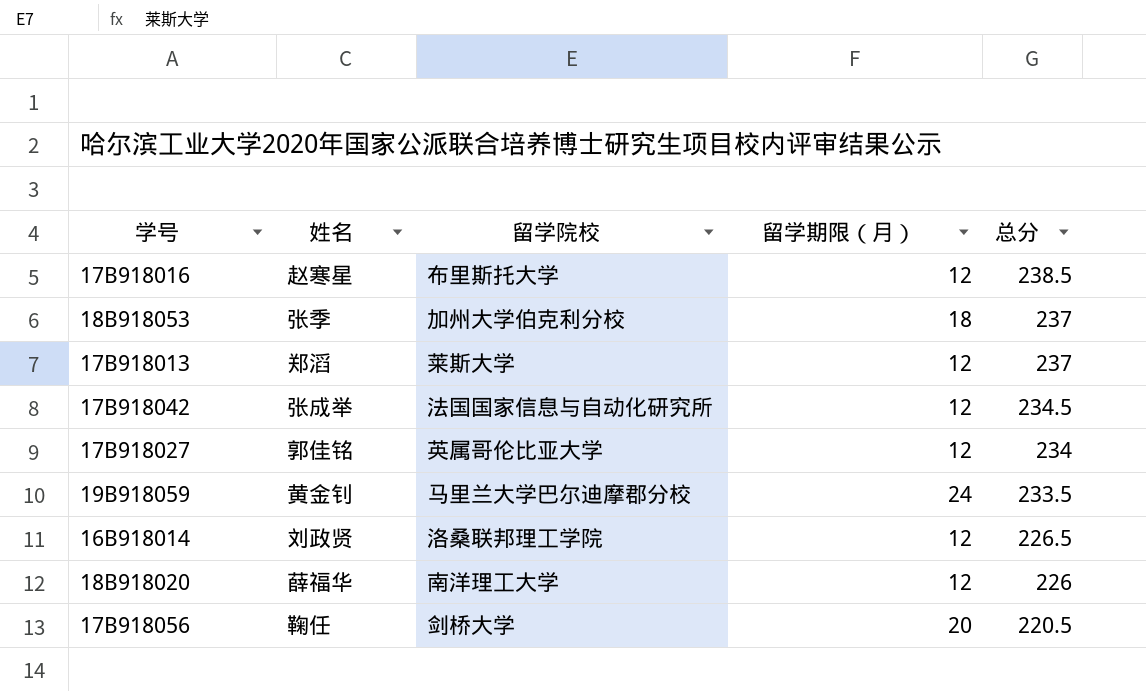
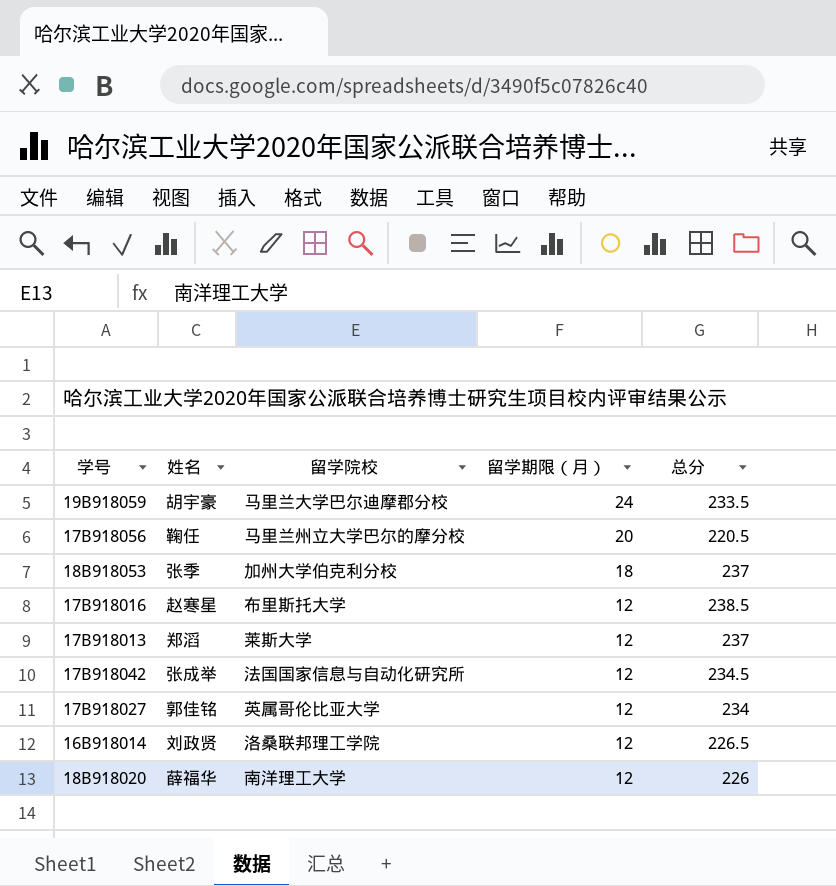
row order: 总分 descending -> 留学期限（月） descending
19B918059 | 姓名: 黄金钊 -> 胡宇豪
17B918056 | 留学院校: 剑桥大学 -> 马里兰州立大学巴尔的摩分校

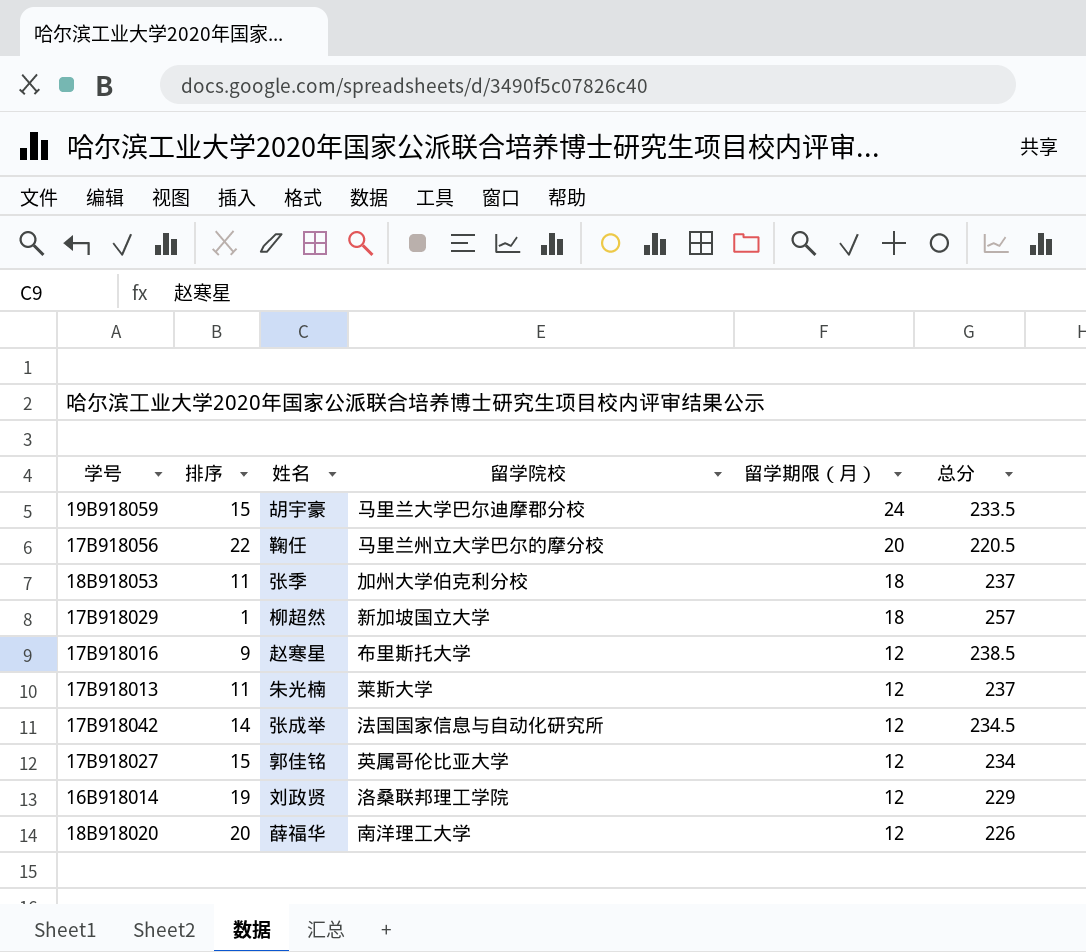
column 排序 | position: none -> 2
row 17B918029: none -> 1 | 柳超然 | 新加坡国立大学 | 18 | 257
17B918013 | 姓名: 郑滔 -> 朱光楠
16B918014 | 总分: 226.5 -> 229

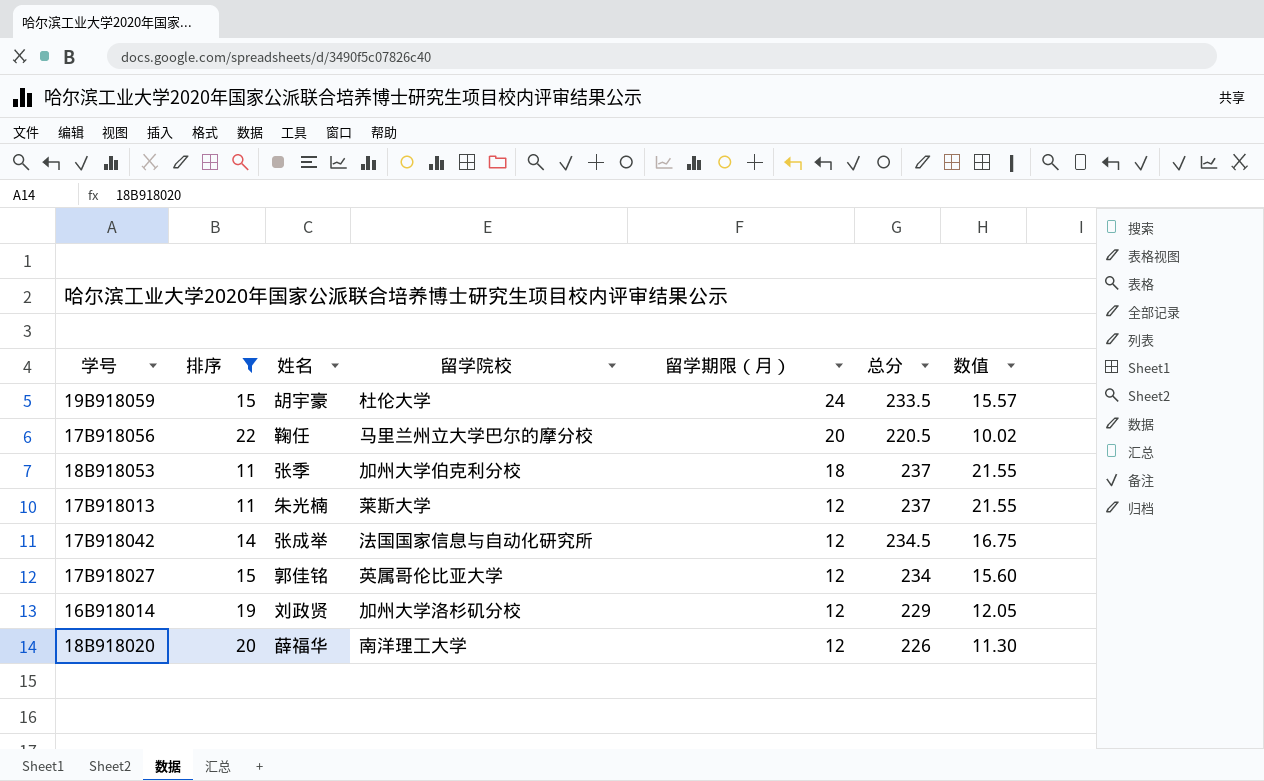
filter: none -> 排序 >= 11
column 数值 | formula: none -> [总分] / [排序]
19B918059 | 留学院校: 马里兰大学巴尔迪摩郡分校 -> 杜伦大学
16B918014 | 留学院校: 洛桑联邦理工学院 -> 加州大学洛杉矶分校

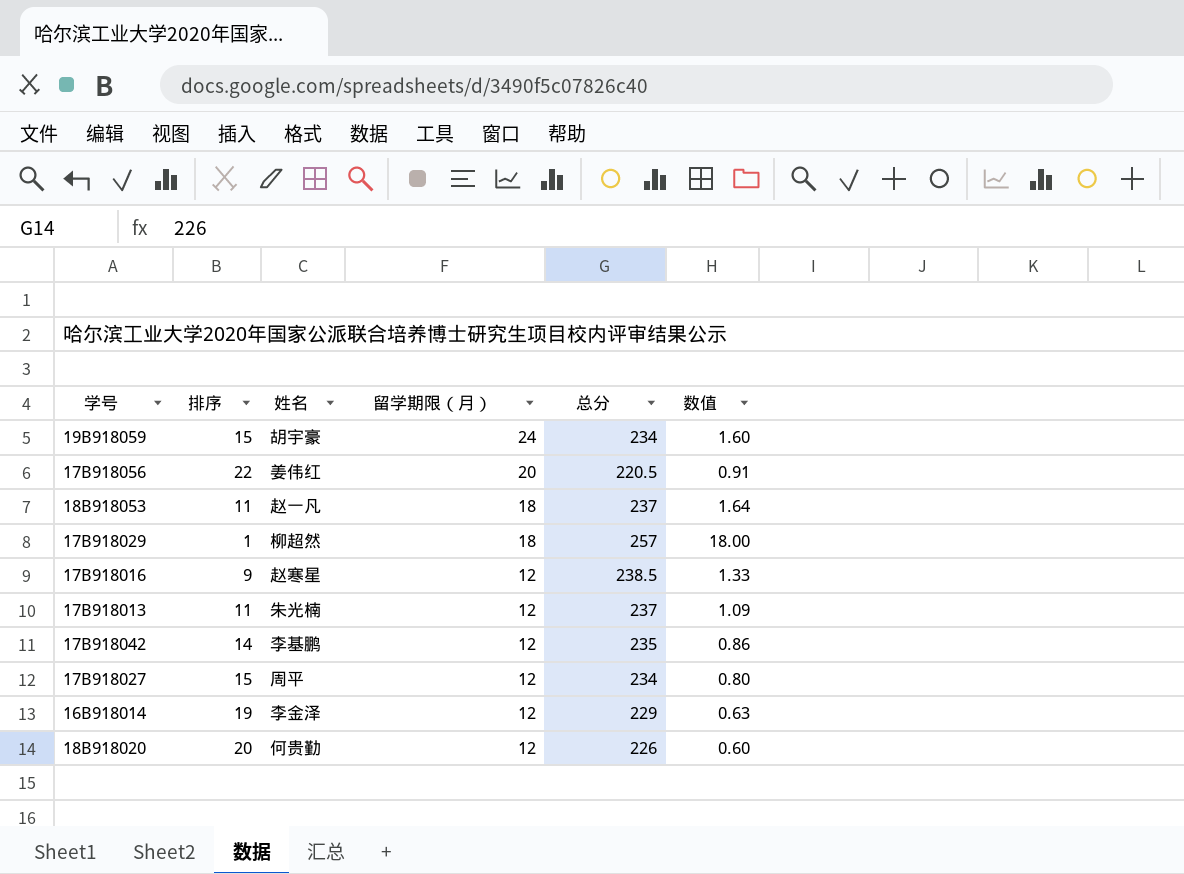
filter: 排序 >= 11 -> none
column 留学院校 | position: 4 -> none
column 数值 | formula: [总分] / [排序] -> [留学期限（月）] / [排序]
19B918059 | 总分: 233.5 -> 234
17B918056 | 姓名: 鞠任 -> 姜伟红
18B918053 | 姓名: 张季 -> 赵一凡
17B918042 | 姓名: 张成举 -> 李基鹏
17B918042 | 总分: 234.5 -> 235
17B918027 | 姓名: 郭佳铭 -> 周平
16B918014 | 姓名: 刘政贤 -> 李金泽
18B918020 | 姓名: 薛福华 -> 何贵勤

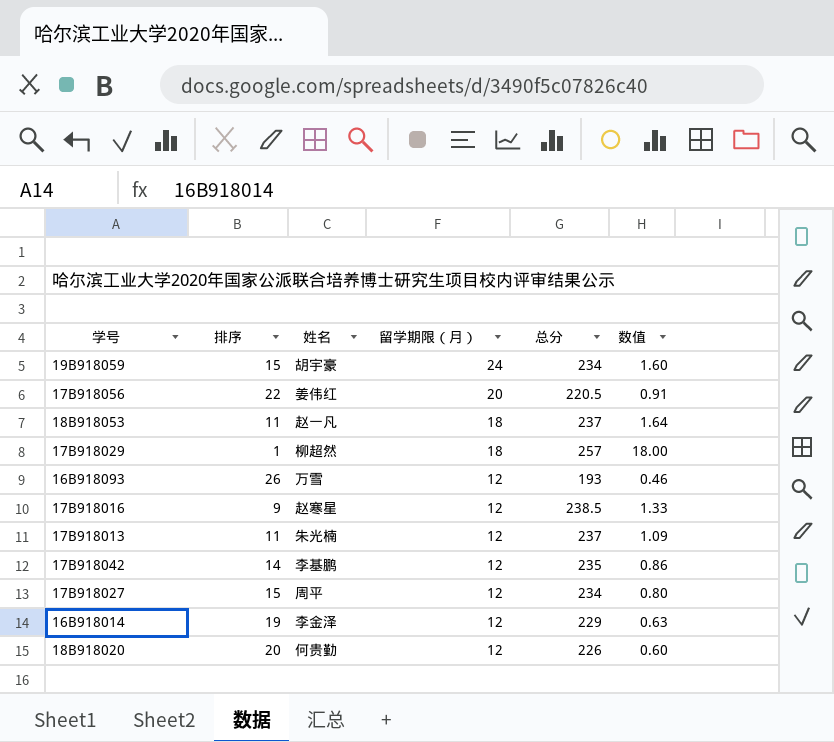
row 16B918093: none -> 26 | 万雪 | 12 | 193 | 0.46

